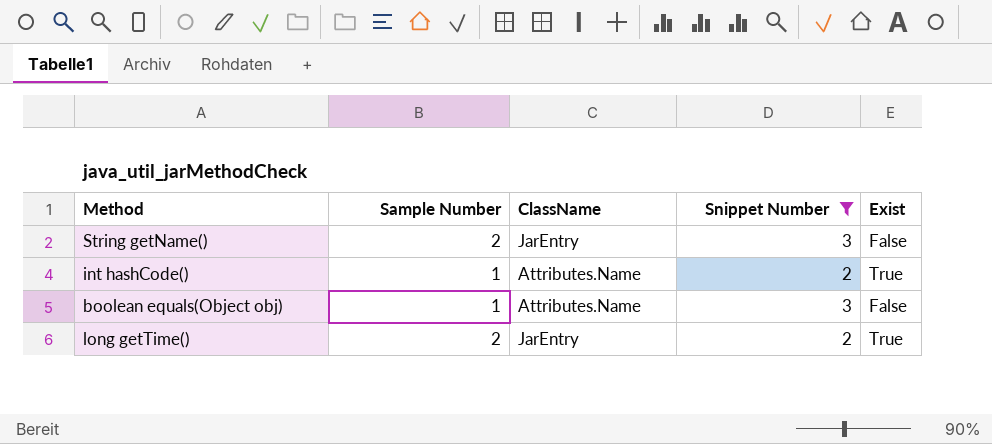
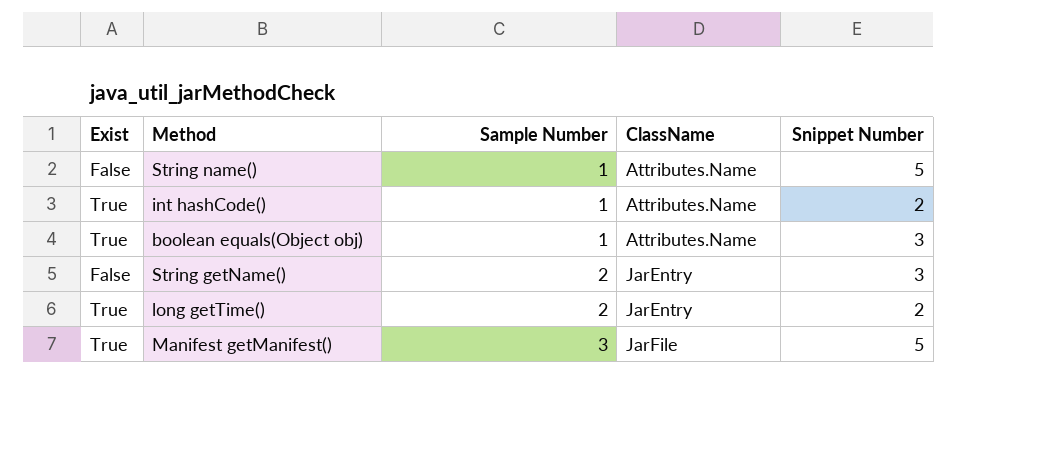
filter: Snippet Number != 5 -> none
row order: none -> Sample Number ascending
column Exist | position: 5 -> 1
boolean equals(Object obj) | Exist: False -> True

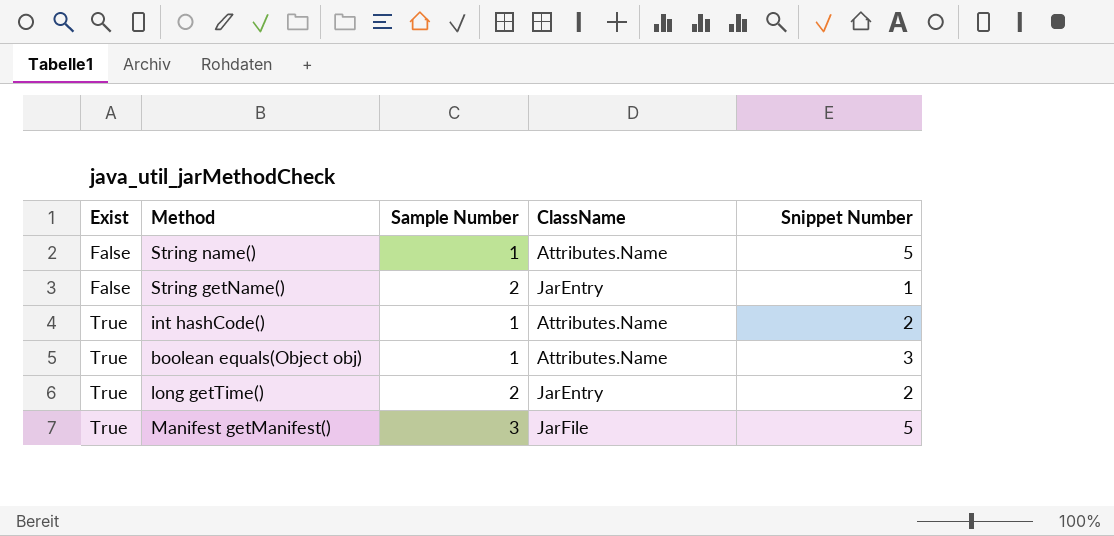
row order: Sample Number ascending -> Exist ascending
String getName() | Snippet Number: 3 -> 1

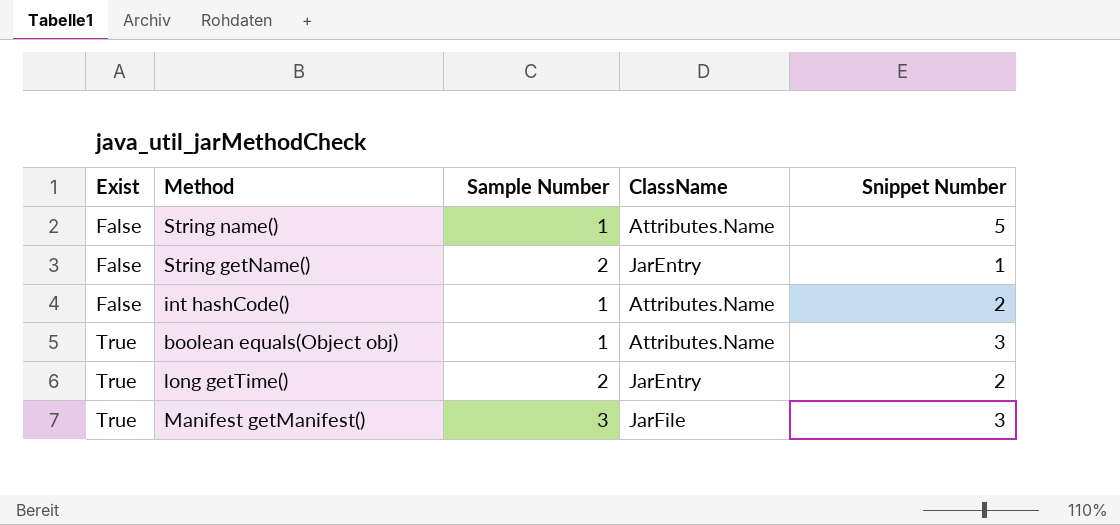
int hashCode() | Exist: True -> False
Manifest getManifest() | Snippet Number: 5 -> 3

